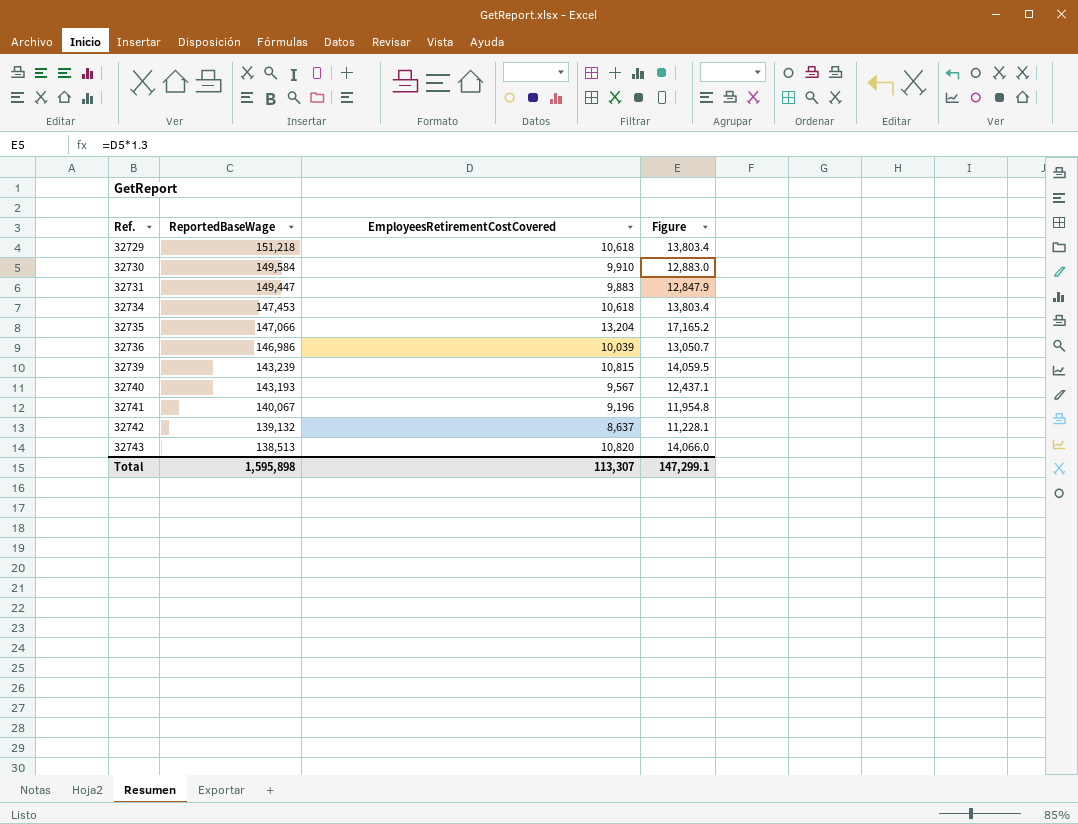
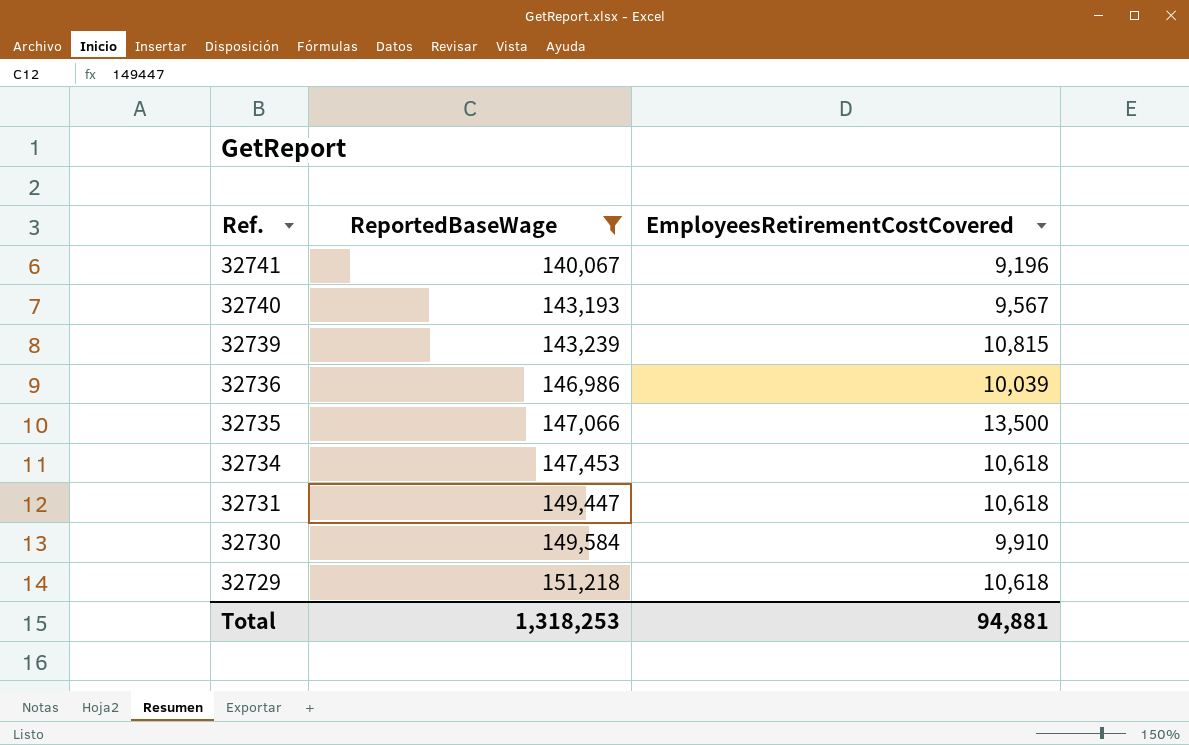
filter: none -> ReportedBaseWage >= 140,067
row order: Ref. ascending -> Ref. descending
column Figure | formula: [EmployeesRetirementCostCovered] * 1.3 -> none
32735 | EmployeesRetirementCostCovered: 13,204 -> 13,500
32731 | EmployeesRetirementCostCovered: 9,883 -> 10,618
Total | ReportedBaseWage: 1,595,898 -> 1,318,253
Total | EmployeesRetirementCostCovered: 113,307 -> 94,881

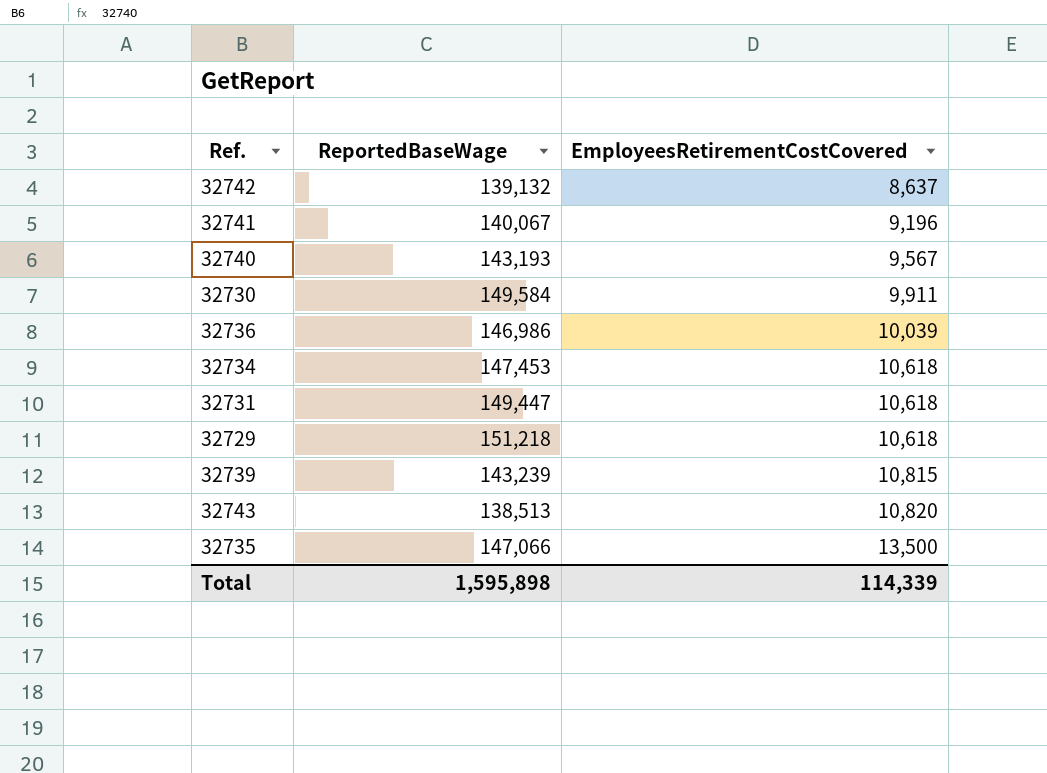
filter: ReportedBaseWage >= 140,067 -> none
row order: Ref. descending -> EmployeesRetirementCostCovered ascending
32730 | EmployeesRetirementCostCovered: 9,910 -> 9,911
Total | ReportedBaseWage: 1,318,253 -> 1,595,898
Total | EmployeesRetirementCostCovered: 94,881 -> 114,339

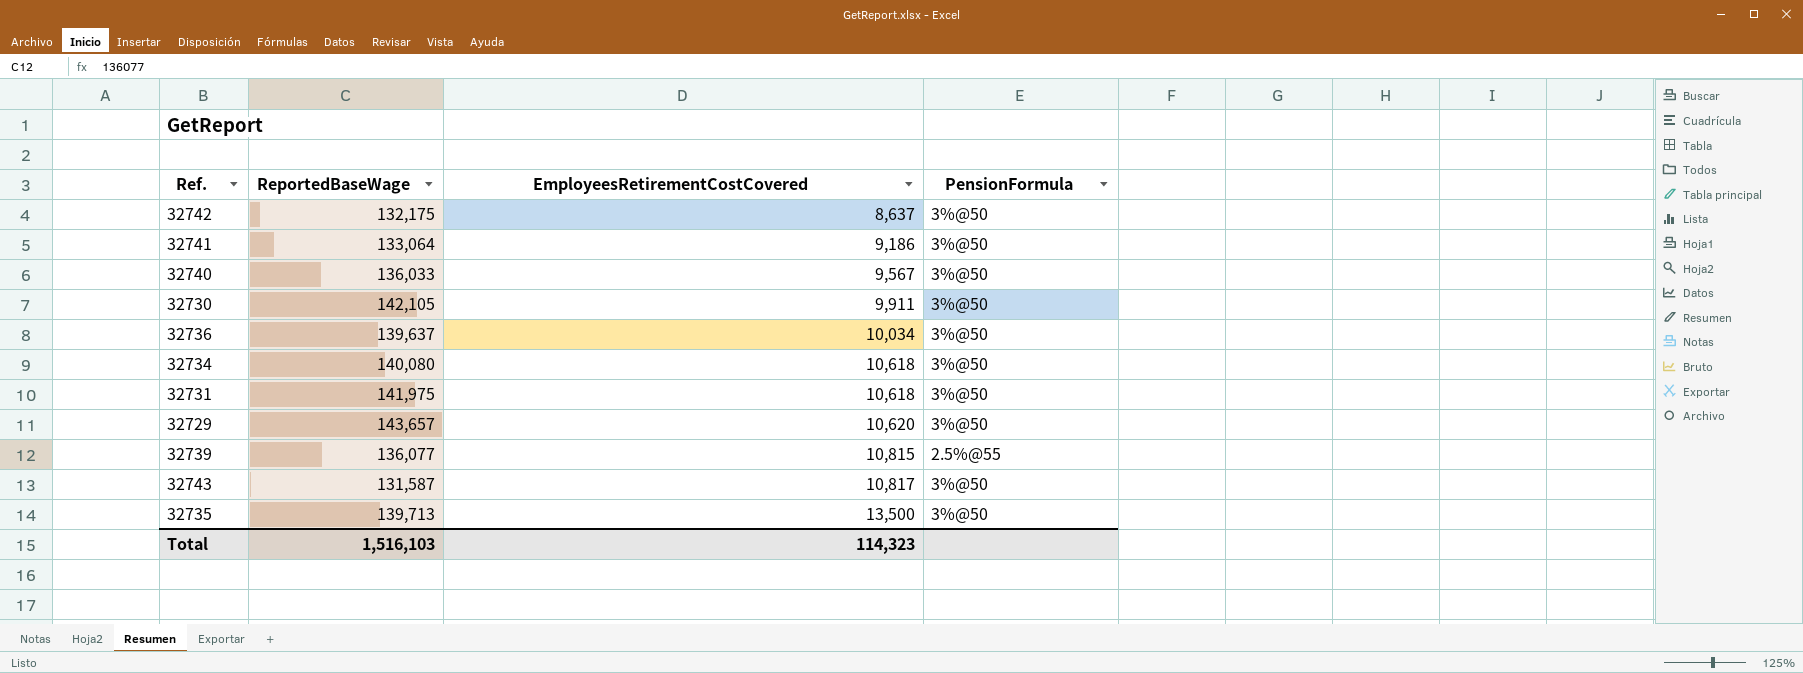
column PensionFormula | position: none -> 4
32742 | ReportedBaseWage: 139,132 -> 132,175
32741 | ReportedBaseWage: 140,067 -> 133,064
32741 | EmployeesRetirementCostCovered: 9,196 -> 9,186
32740 | ReportedBaseWage: 143,193 -> 136,033
32730 | ReportedBaseWage: 149,584 -> 142,105
32736 | ReportedBaseWage: 146,986 -> 139,637
32736 | EmployeesRetirementCostCovered: 10,039 -> 10,034
32734 | ReportedBaseWage: 147,453 -> 140,080
32731 | ReportedBaseWage: 149,447 -> 141,975
32729 | ReportedBaseWage: 151,218 -> 143,657
32729 | EmployeesRetirementCostCovered: 10,618 -> 10,620
32739 | ReportedBaseWage: 143,239 -> 136,077
32743 | ReportedBaseWage: 138,513 -> 131,587
32743 | EmployeesRetirementCostCovered: 10,820 -> 10,817
32735 | ReportedBaseWage: 147,066 -> 139,713
Total | ReportedBaseWage: 1,595,898 -> 1,516,103
Total | EmployeesRetirementCostCovered: 114,339 -> 114,323

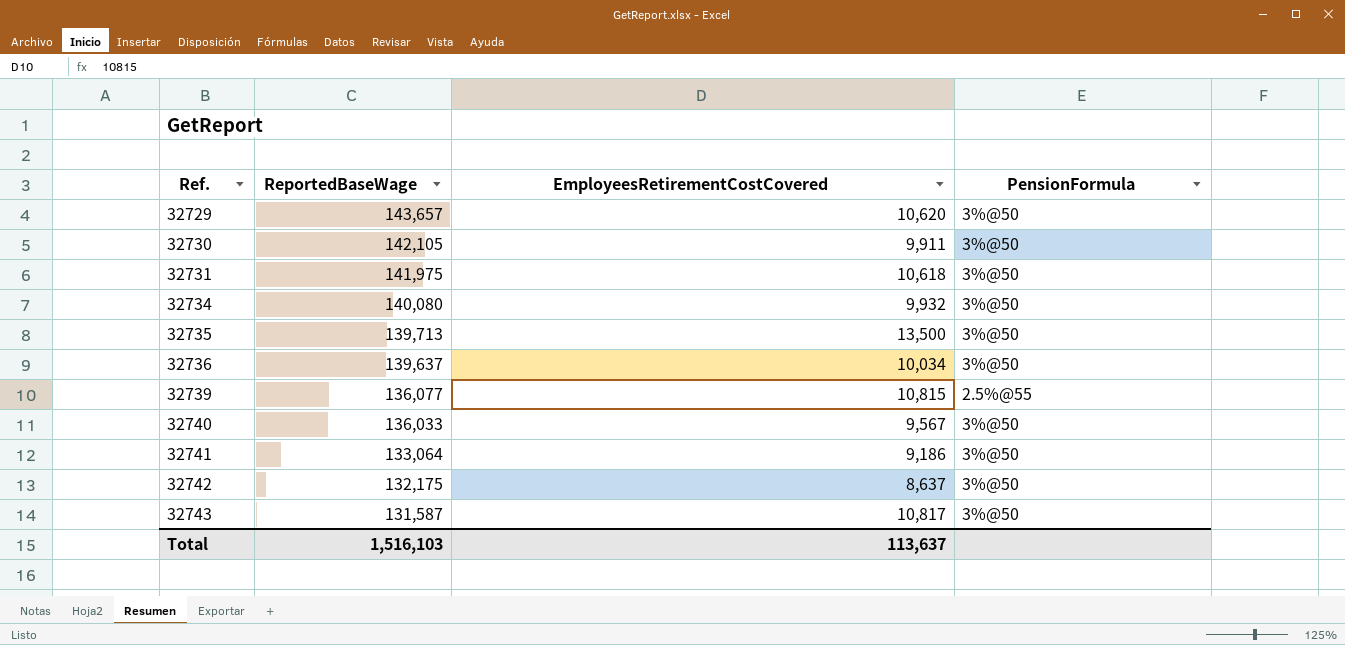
row order: EmployeesRetirementCostCovered ascending -> Ref. ascending
32734 | EmployeesRetirementCostCovered: 10,618 -> 9,932
Total | EmployeesRetirementCostCovered: 114,323 -> 113,637

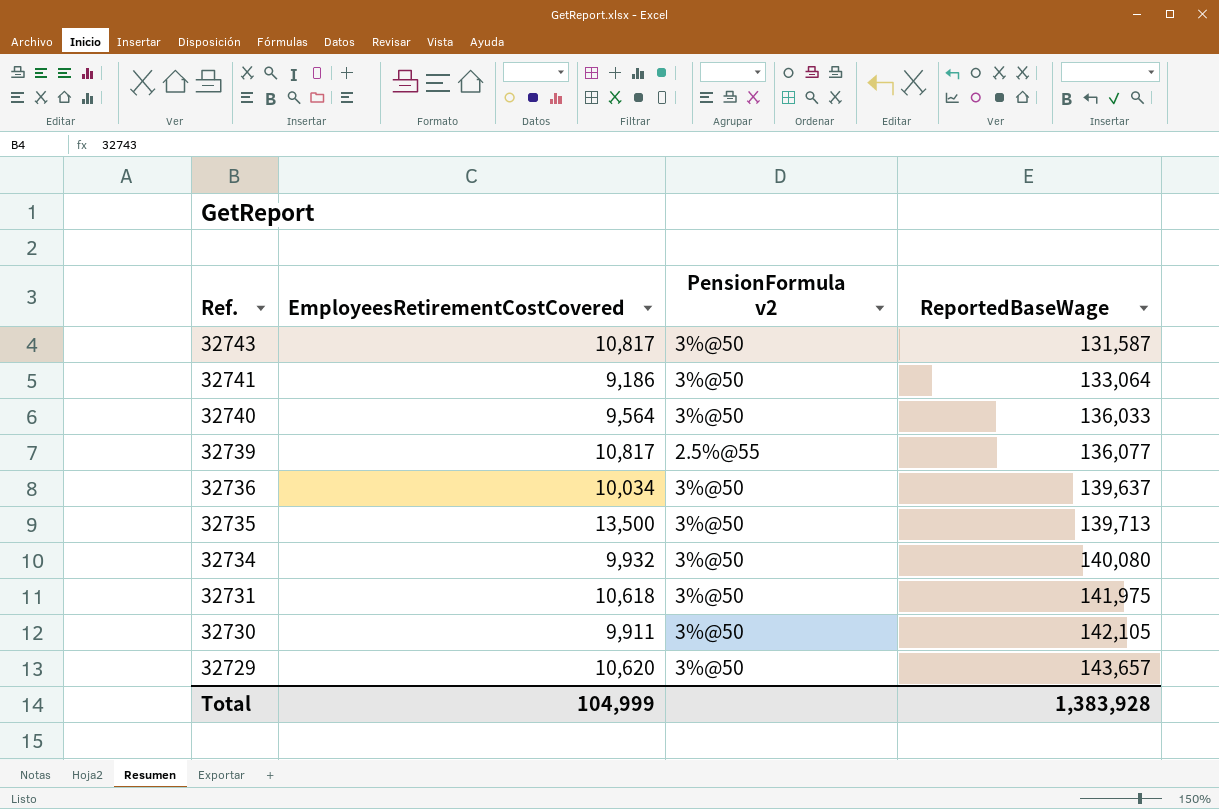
row order: Ref. ascending -> Ref. descending
column name: PensionFormula -> PensionFormula v2
column ReportedBaseWage | position: 2 -> 4
row 32742: 132,175 | 8,637 | 3%@50 -> none
32740 | EmployeesRetirementCostCovered: 9,567 -> 9,564
32739 | EmployeesRetirementCostCovered: 10,815 -> 10,817
Total | EmployeesRetirementCostCovered: 113,637 -> 104,999
Total | ReportedBaseWage: 1,516,103 -> 1,383,928

